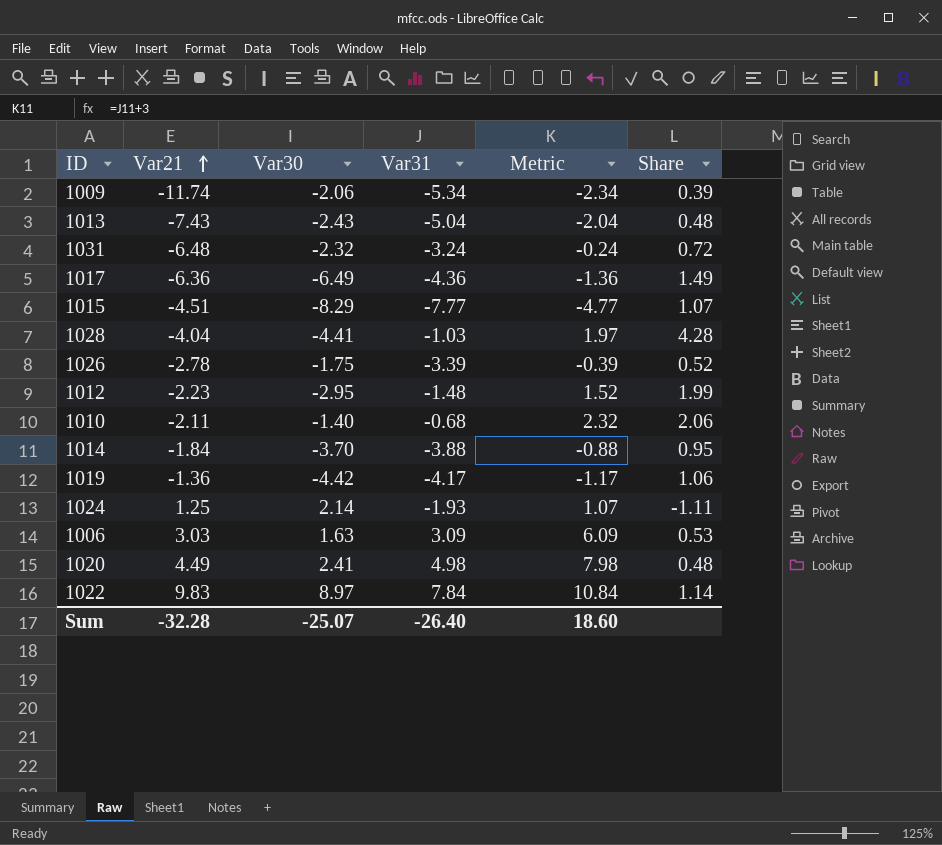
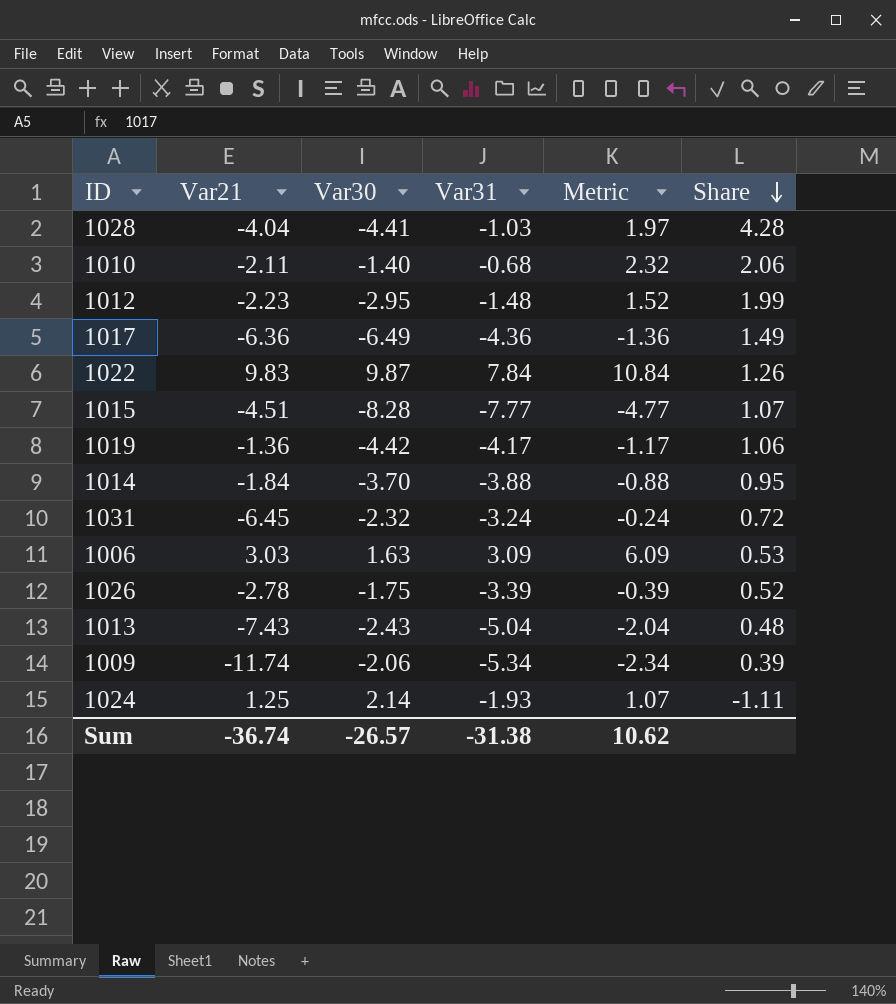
row order: Var21 ascending -> Share descending
row 1020: 4.49 | 2.41 | 4.98 | 7.98 | 0.48 -> none
1022 | Var30: 8.97 -> 9.87
1022 | Share: 1.14 -> 1.26
1015 | Var30: -8.29 -> -8.28
1031 | Var21: -6.48 -> -6.45
Sum | Var21: -32.28 -> -36.74
Sum | Var30: -25.07 -> -26.57
Sum | Var31: -26.40 -> -31.38
Sum | Metric: 18.60 -> 10.62

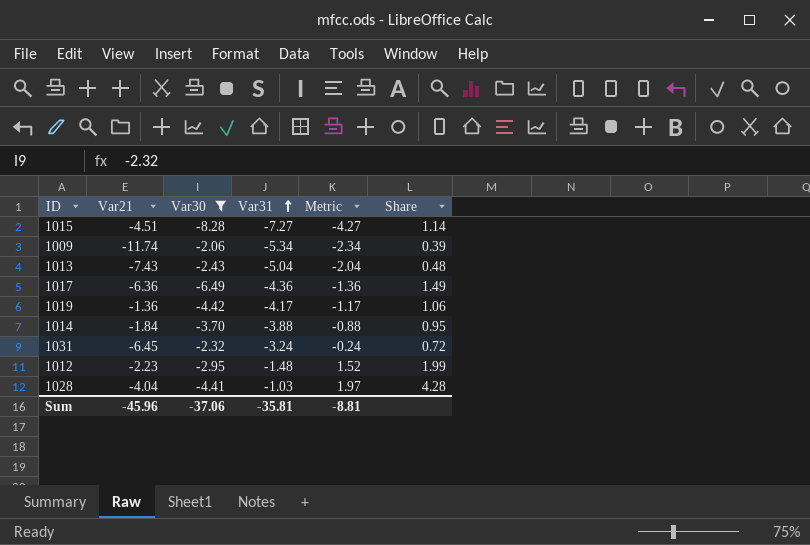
filter: none -> Var30 <= -2.06
row order: Share descending -> Var31 ascending
1015 | Var31: -7.77 -> -7.27
1015 | Metric: -4.77 -> -4.27
1015 | Share: 1.07 -> 1.14
Sum | Var21: -36.74 -> -45.96
Sum | Var30: -26.57 -> -37.06
Sum | Var31: -31.38 -> -35.81
Sum | Metric: 10.62 -> -8.81

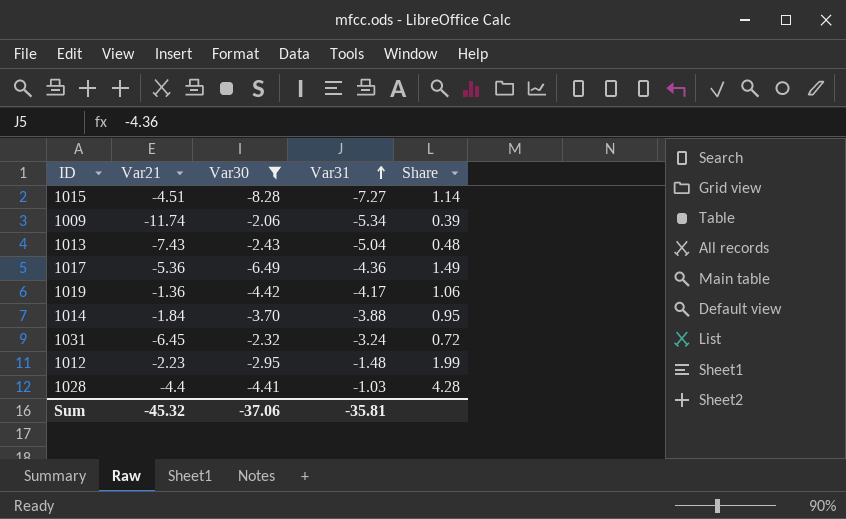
column Metric | formula: [Var31] + 3 -> none
1017 | Var21: -6.36 -> -5.36
1028 | Var21: -4.04 -> -4.4
Sum | Var21: -45.96 -> -45.32

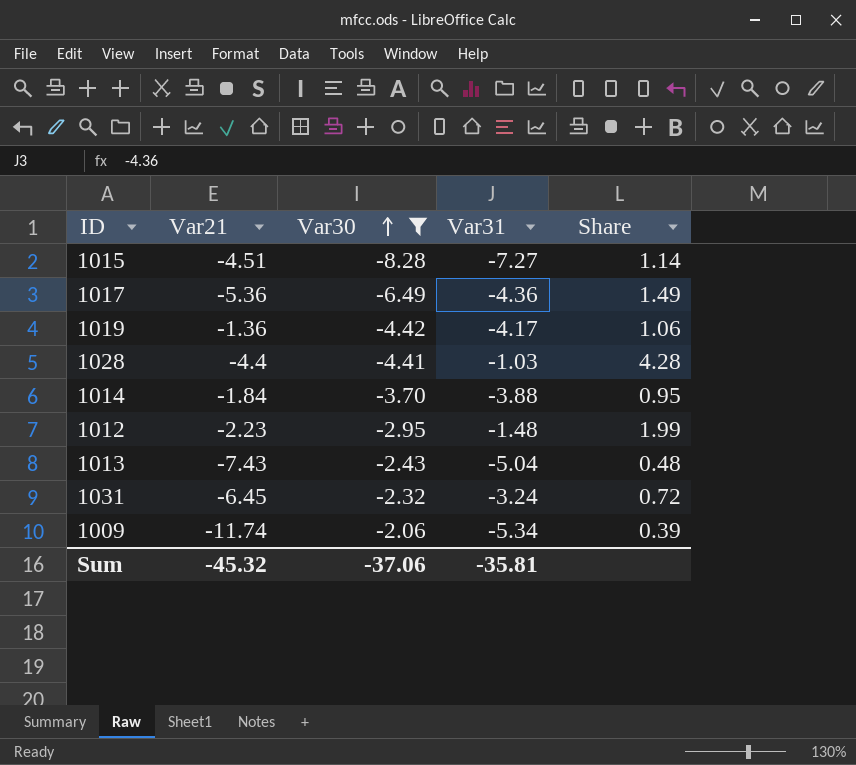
row order: Var31 ascending -> Var30 ascending

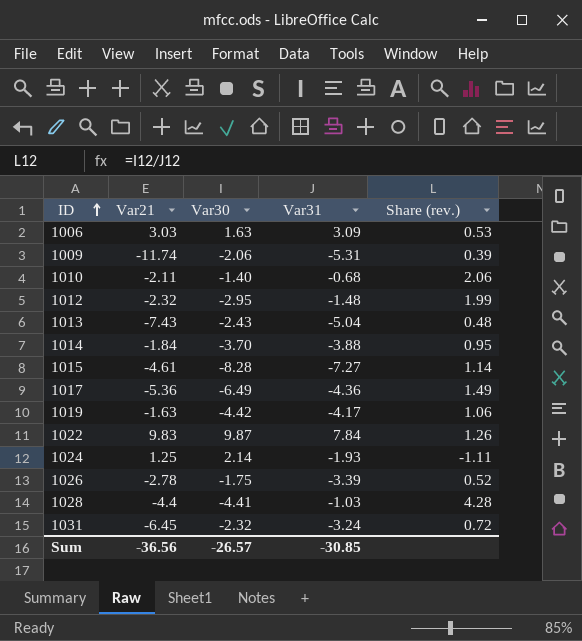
filter: Var30 <= -2.06 -> none
row order: Var30 ascending -> ID ascending
column name: Share -> Share (rev.)
1009 | Var31: -5.34 -> -5.31
1012 | Var21: -2.23 -> -2.32
1015 | Var21: -4.51 -> -4.61
1019 | Var21: -1.36 -> -1.63
Sum | Var21: -45.32 -> -36.56
Sum | Var30: -37.06 -> -26.57
Sum | Var31: -35.81 -> -30.85

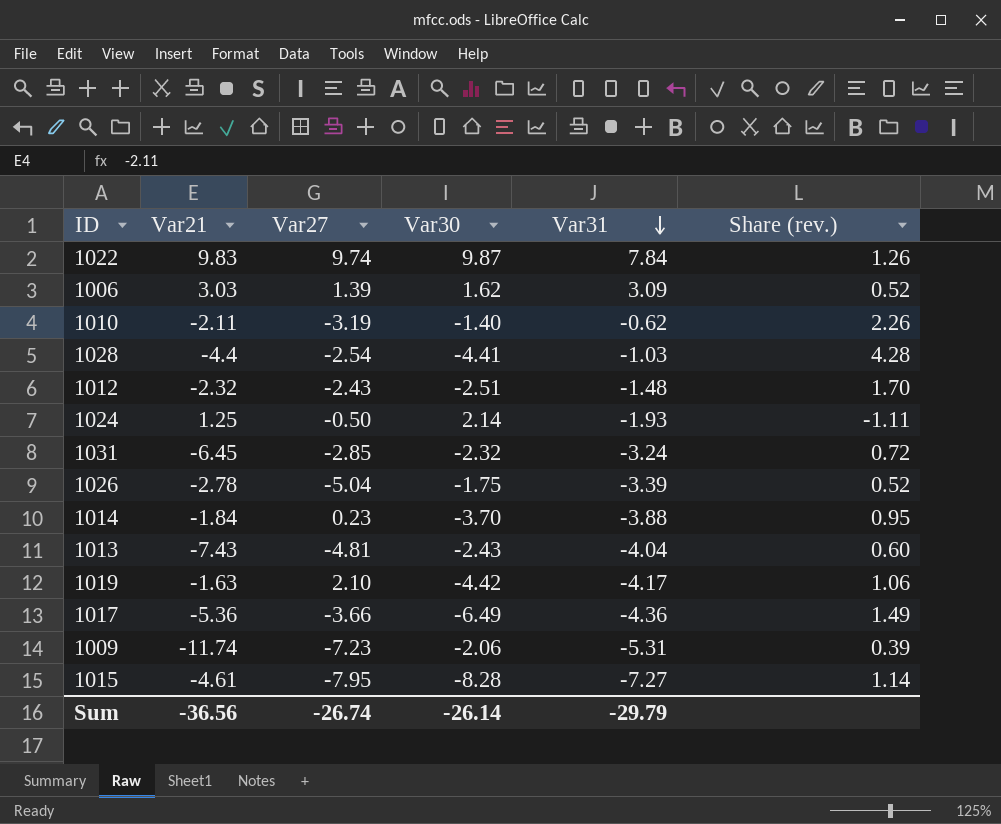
row order: ID ascending -> Var31 descending
column Var27 | position: none -> 3
1006 | Var30: 1.63 -> 1.62
1006 | Share (rev.): 0.53 -> 0.52
1010 | Var31: -0.68 -> -0.62
1010 | Share (rev.): 2.06 -> 2.26
1012 | Var30: -2.95 -> -2.51
1012 | Share (rev.): 1.99 -> 1.70
1013 | Var31: -5.04 -> -4.04
1013 | Share (rev.): 0.48 -> 0.60
Sum | Var30: -26.57 -> -26.14
Sum | Var31: -30.85 -> -29.79

